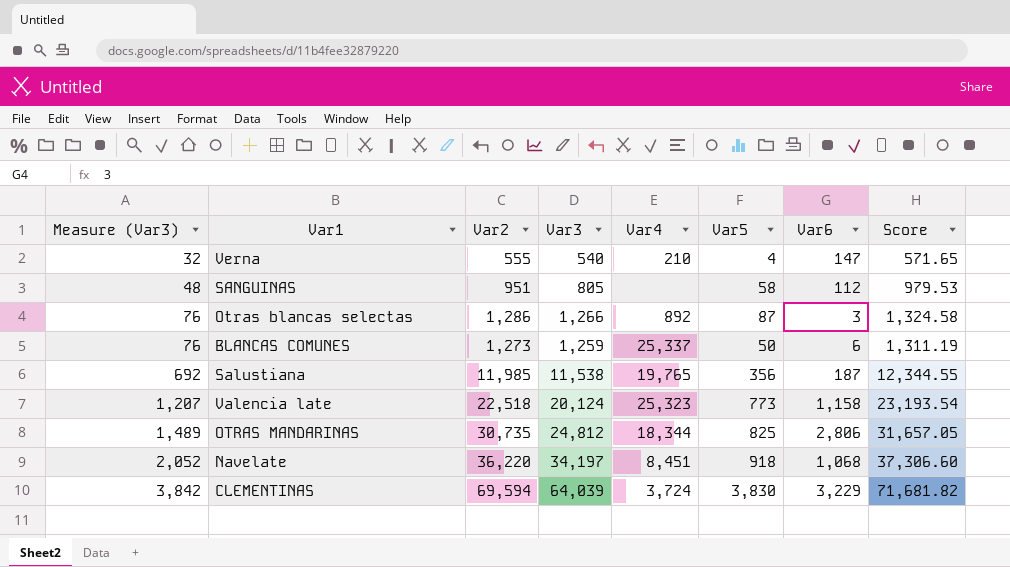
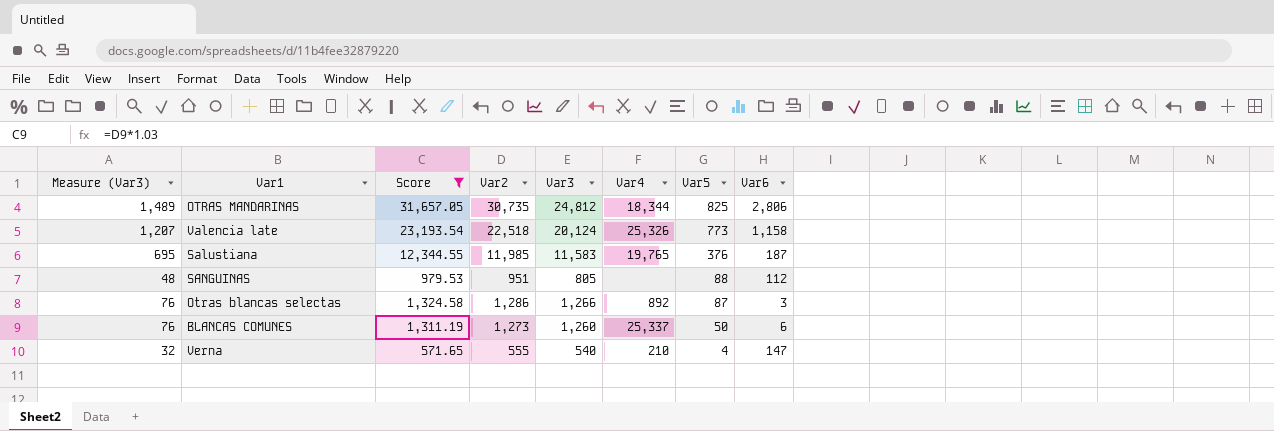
filter: none -> Score <= 31,657.05
row order: Measure (Var3) ascending -> Var5 descending
column Score | position: 8 -> 3
Valencia late | Var4: 25,323 -> 25,326
Salustiana | Measure (Var3): 692 -> 695
Salustiana | Var3: 11,538 -> 11,583
Salustiana | Var5: 356 -> 376
SANGUINAS | Var5: 58 -> 88
BLANCAS COMUNES | Var3: 1,259 -> 1,260

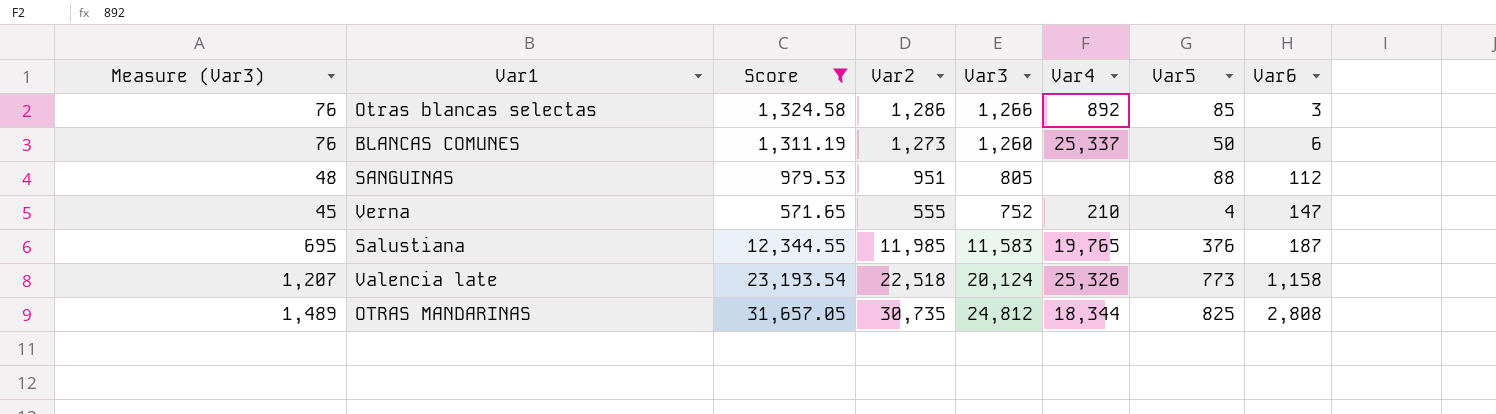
row order: Var5 descending -> Var6 ascending
Otras blancas selectas | Var5: 87 -> 85
Verna | Measure (Var3): 32 -> 45
Verna | Var3: 540 -> 752
OTRAS MANDARINAS | Var6: 2,806 -> 2,808

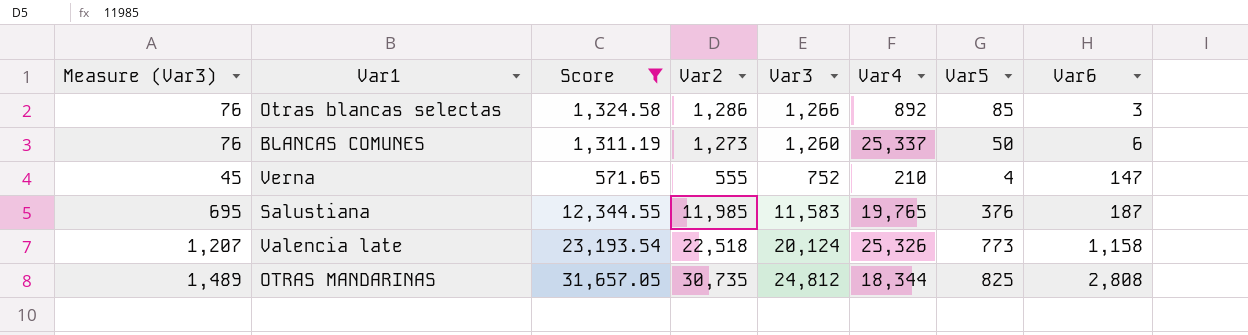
row SANGUINAS: 48 | 979.53 | 951 | 805 | none | 88 | 112 -> none

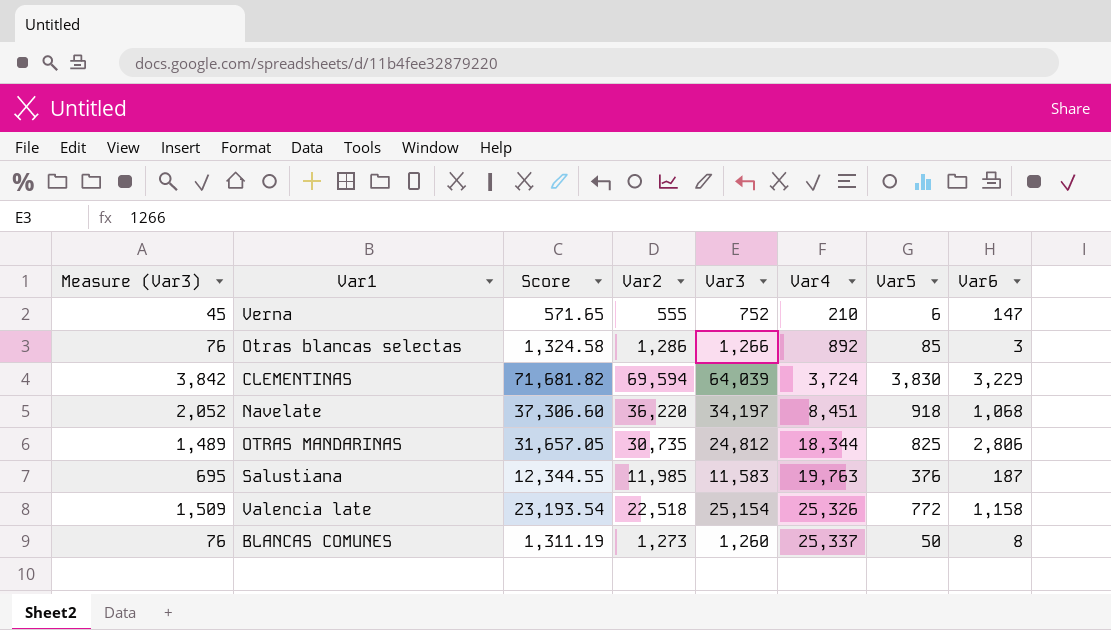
filter: Score <= 31,657.05 -> none
row order: Var6 ascending -> Var4 ascending
Verna | Var5: 4 -> 6
OTRAS MANDARINAS | Var6: 2,808 -> 2,806
Salustiana | Var4: 19,765 -> 19,763
Valencia late | Measure (Var3): 1,207 -> 1,509
Valencia late | Var3: 20,124 -> 25,154
Valencia late | Var5: 773 -> 772
BLANCAS COMUNES | Var6: 6 -> 8

